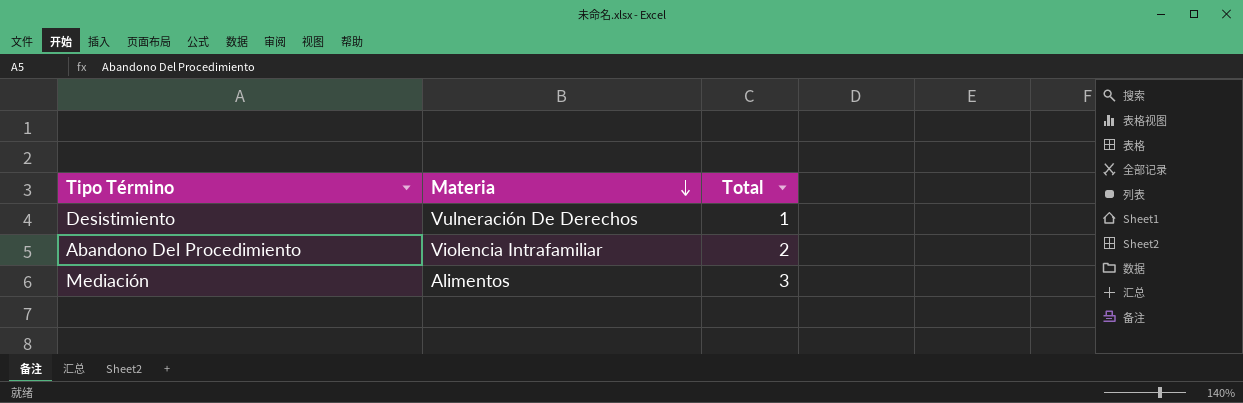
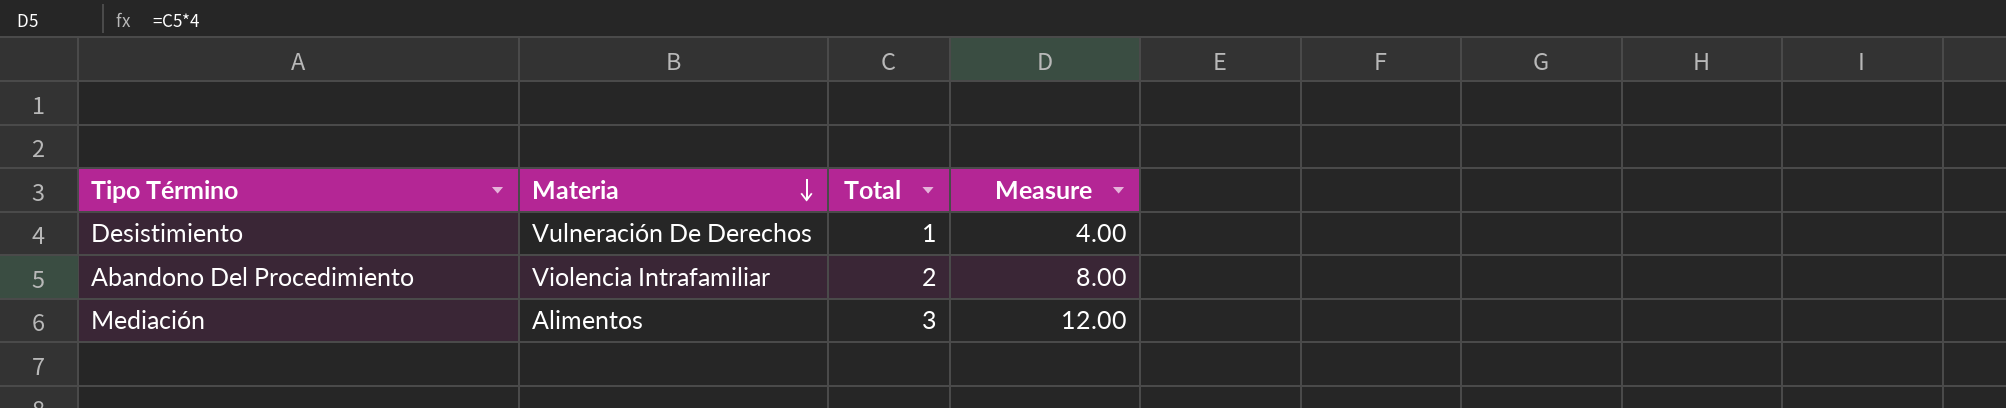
column Measure | formula: none -> [Total] * 4

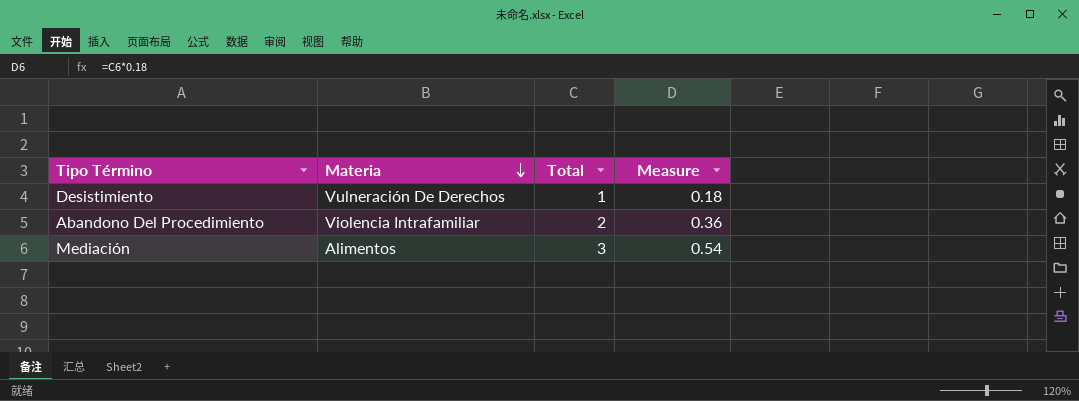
column Measure | formula: [Total] * 4 -> [Total] * 0.18

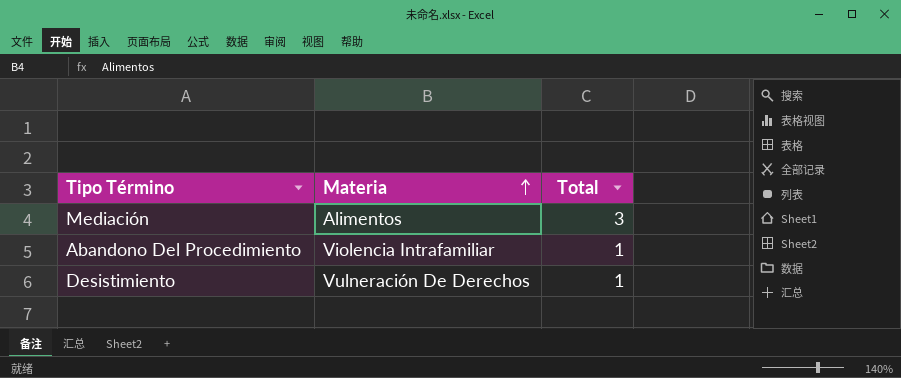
row order: Materia descending -> Materia ascending
column Measure | formula: [Total] * 0.18 -> none
Abandono Del Procedimiento | Total: 2 -> 1

